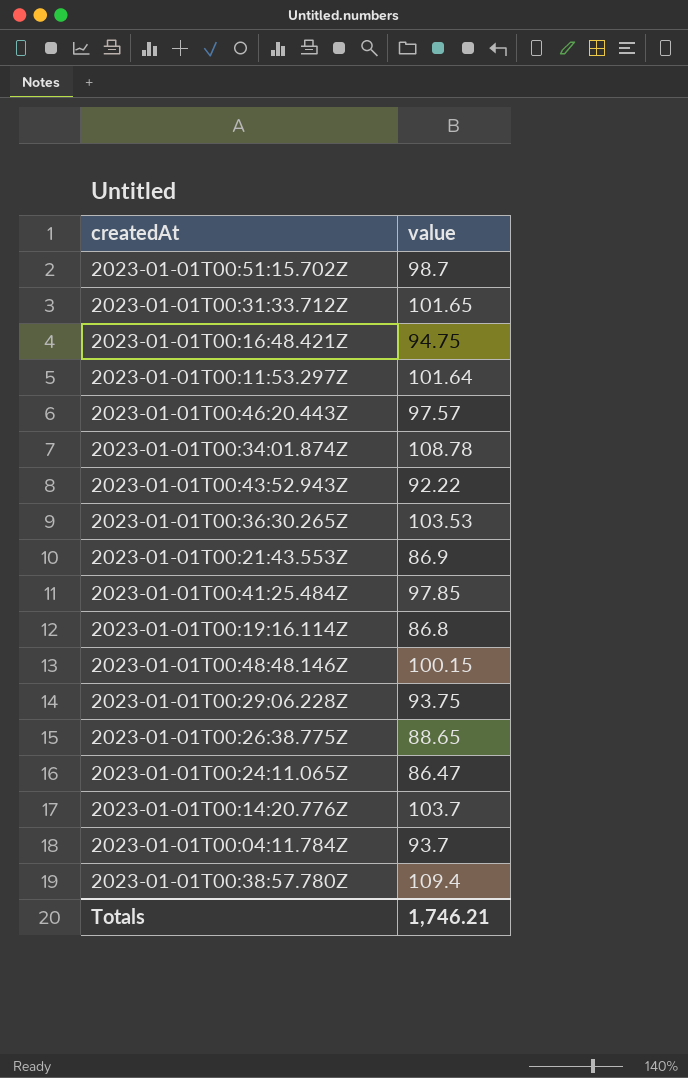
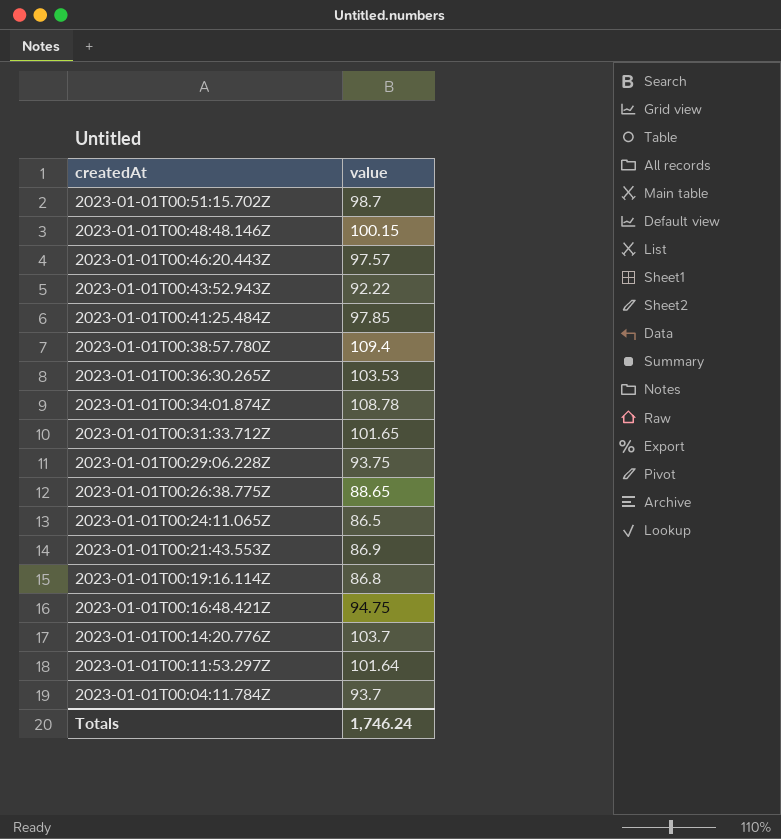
row order: none -> createdAt descending
2023-01-01T00:24:11.065Z | value: 86.47 -> 86.5
Totals | value: 1,746.21 -> 1,746.24

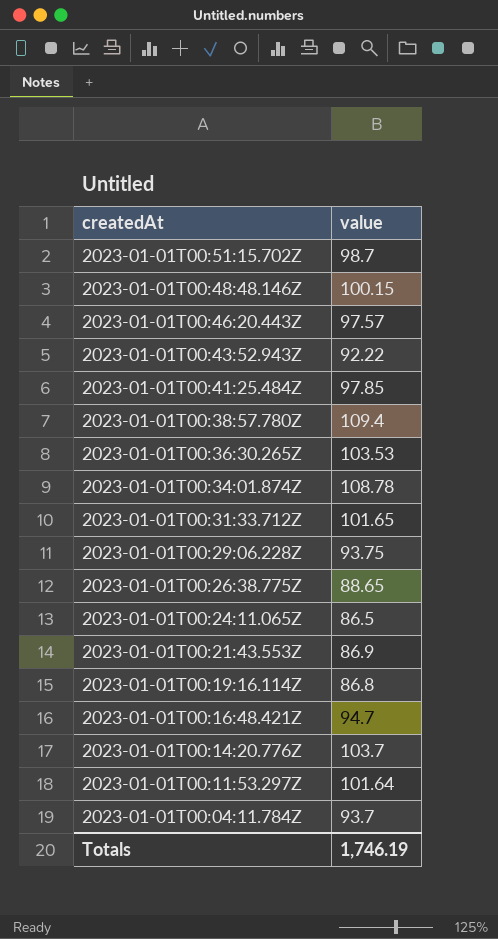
2023-01-01T00:16:48.421Z | value: 94.75 -> 94.7
Totals | value: 1,746.24 -> 1,746.19

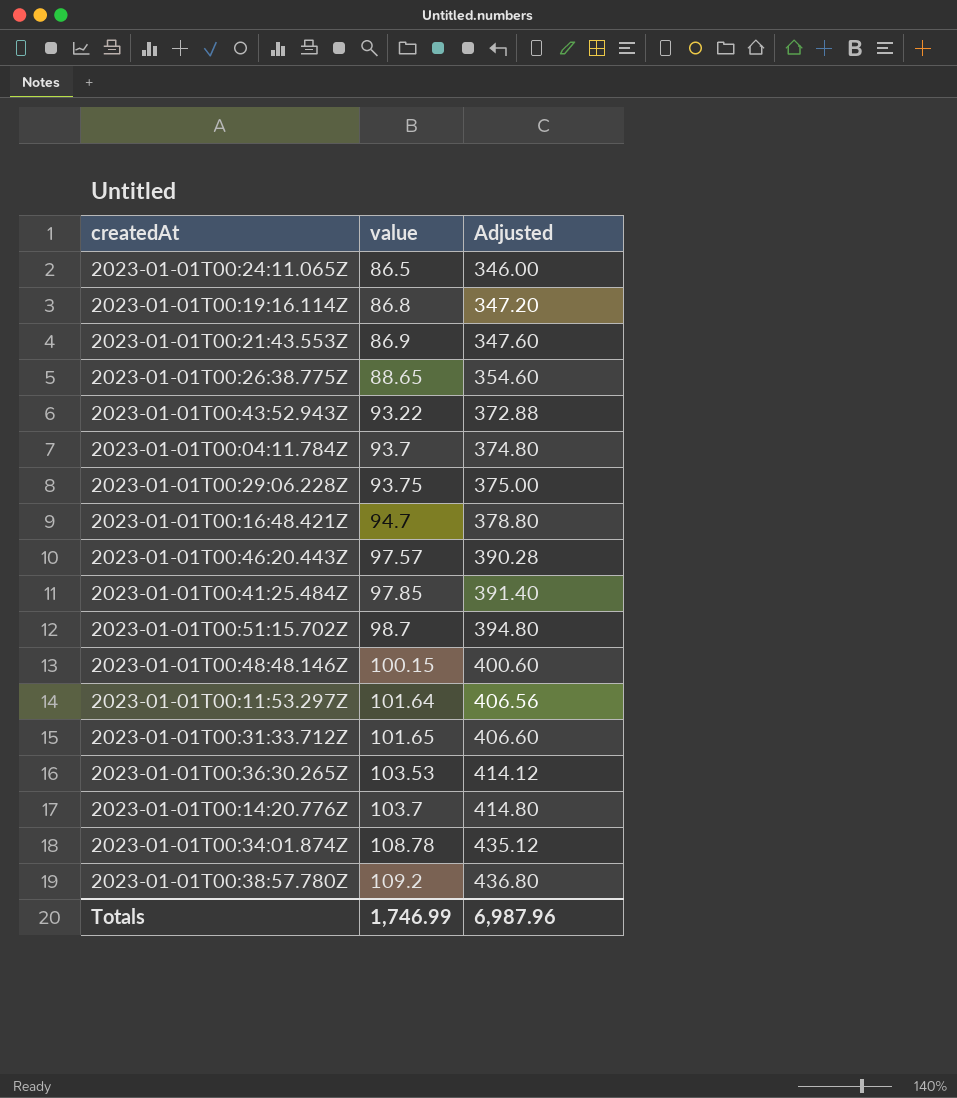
row order: createdAt descending -> value ascending
column Adjusted | formula: none -> [value] * 4
2023-01-01T00:43:52.943Z | value: 92.22 -> 93.22
2023-01-01T00:38:57.780Z | value: 109.4 -> 109.2
Totals | value: 1,746.19 -> 1,746.99

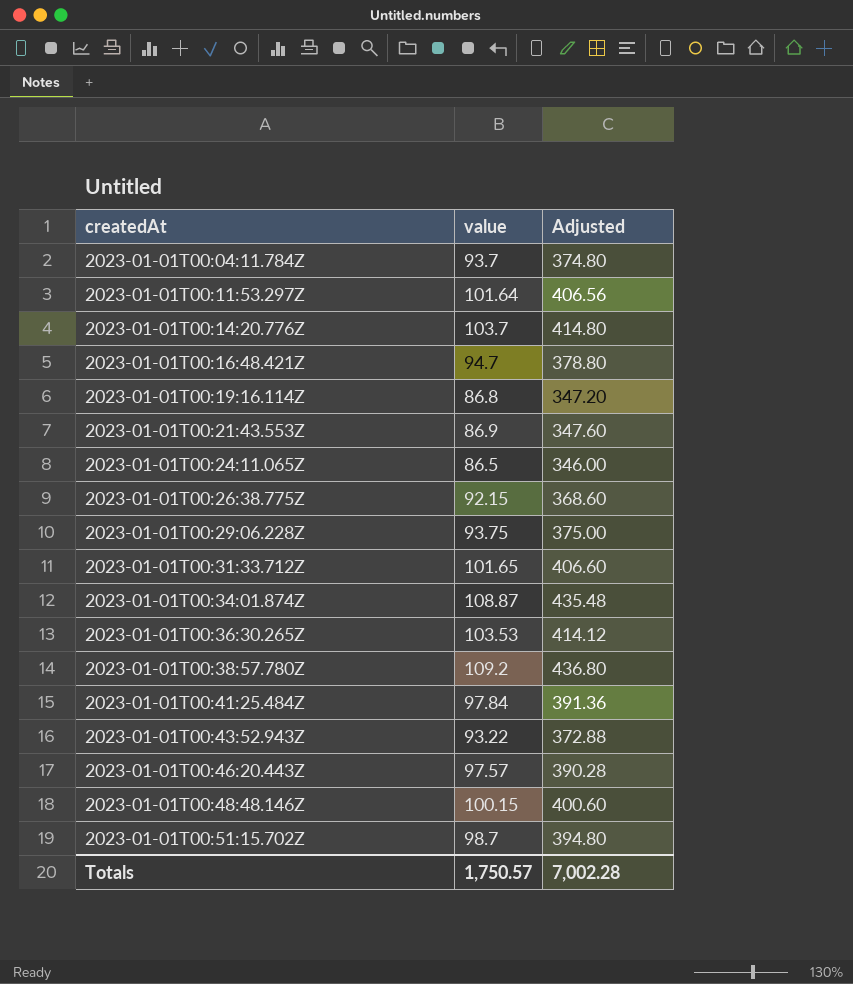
row order: value ascending -> createdAt ascending
2023-01-01T00:26:38.775Z | value: 88.65 -> 92.15
2023-01-01T00:26:38.775Z | Adjusted: 354.60 -> 368.60
2023-01-01T00:34:01.874Z | value: 108.78 -> 108.87
2023-01-01T00:34:01.874Z | Adjusted: 435.12 -> 435.48
2023-01-01T00:41:25.484Z | value: 97.85 -> 97.84
2023-01-01T00:41:25.484Z | Adjusted: 391.40 -> 391.36
Totals | value: 1,746.99 -> 1,750.57
Totals | Adjusted: 6,987.96 -> 7,002.28

